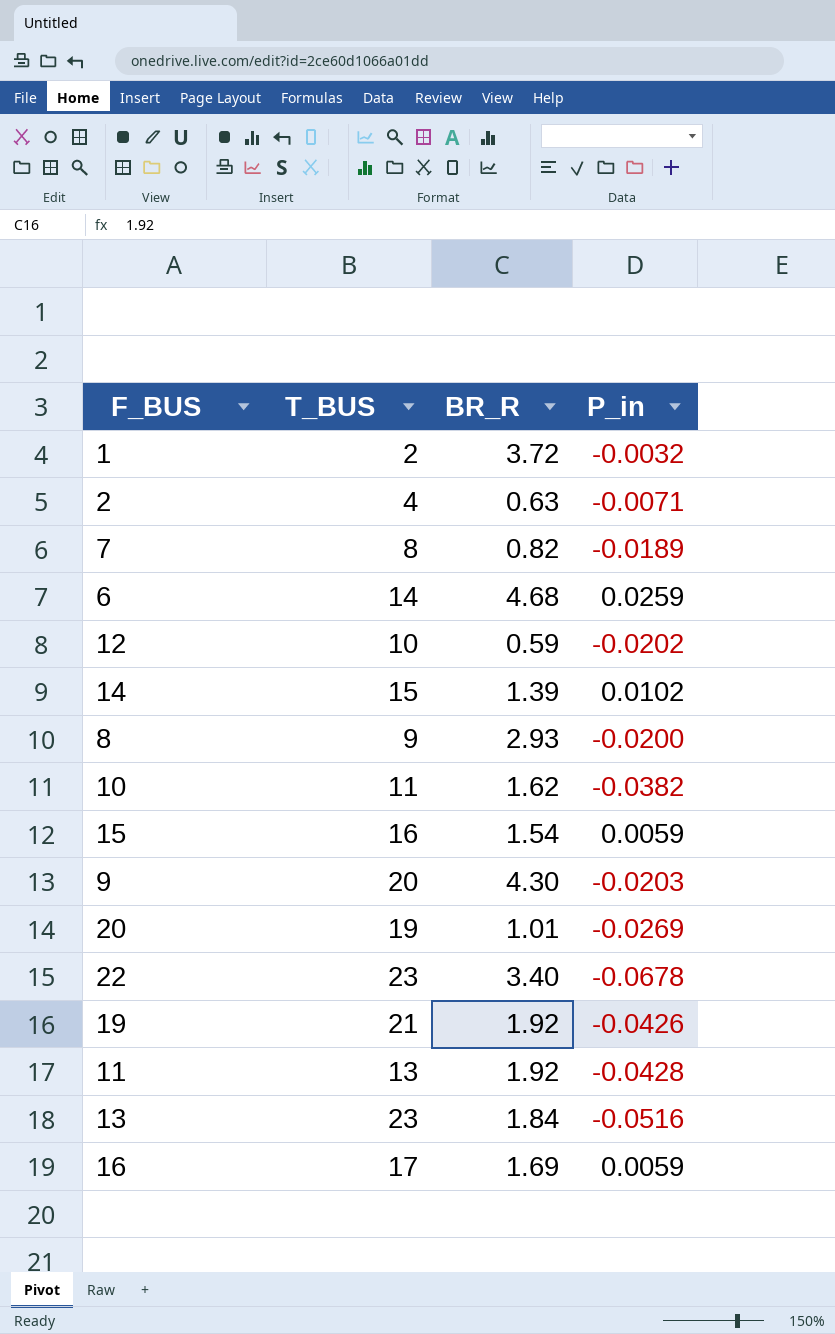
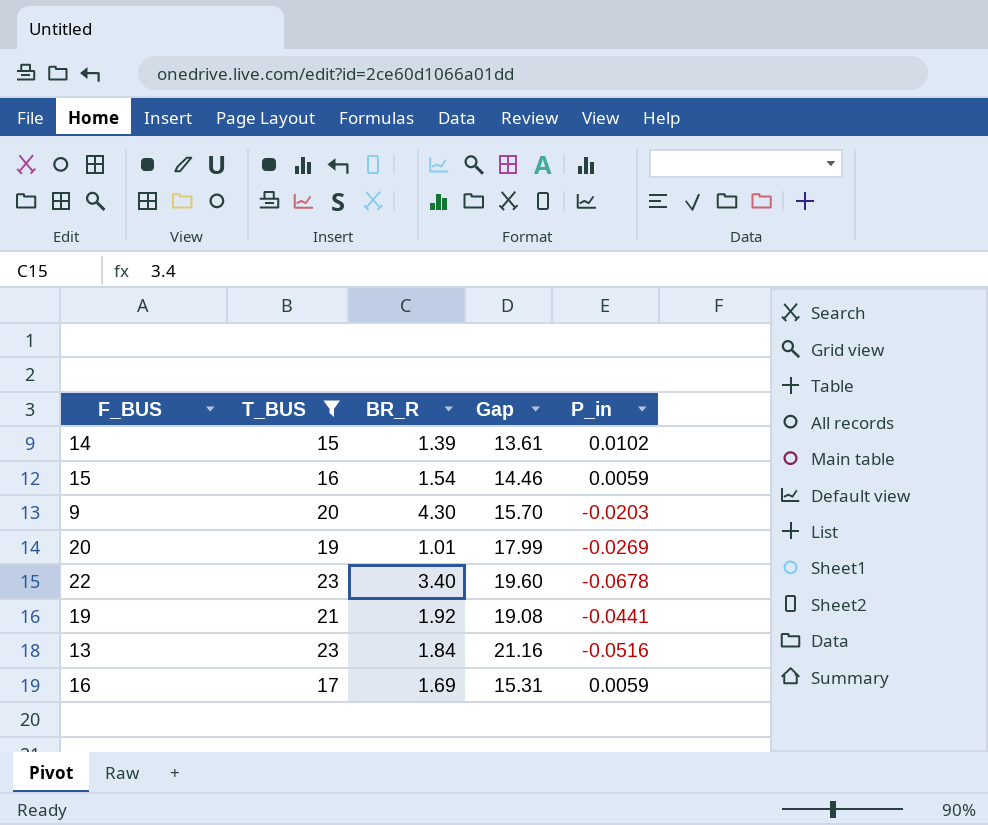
filter: none -> T_BUS >= 15
column Gap | formula: none -> [T_BUS] - [BR_R]
19 | P_in: -0.0426 -> -0.0441

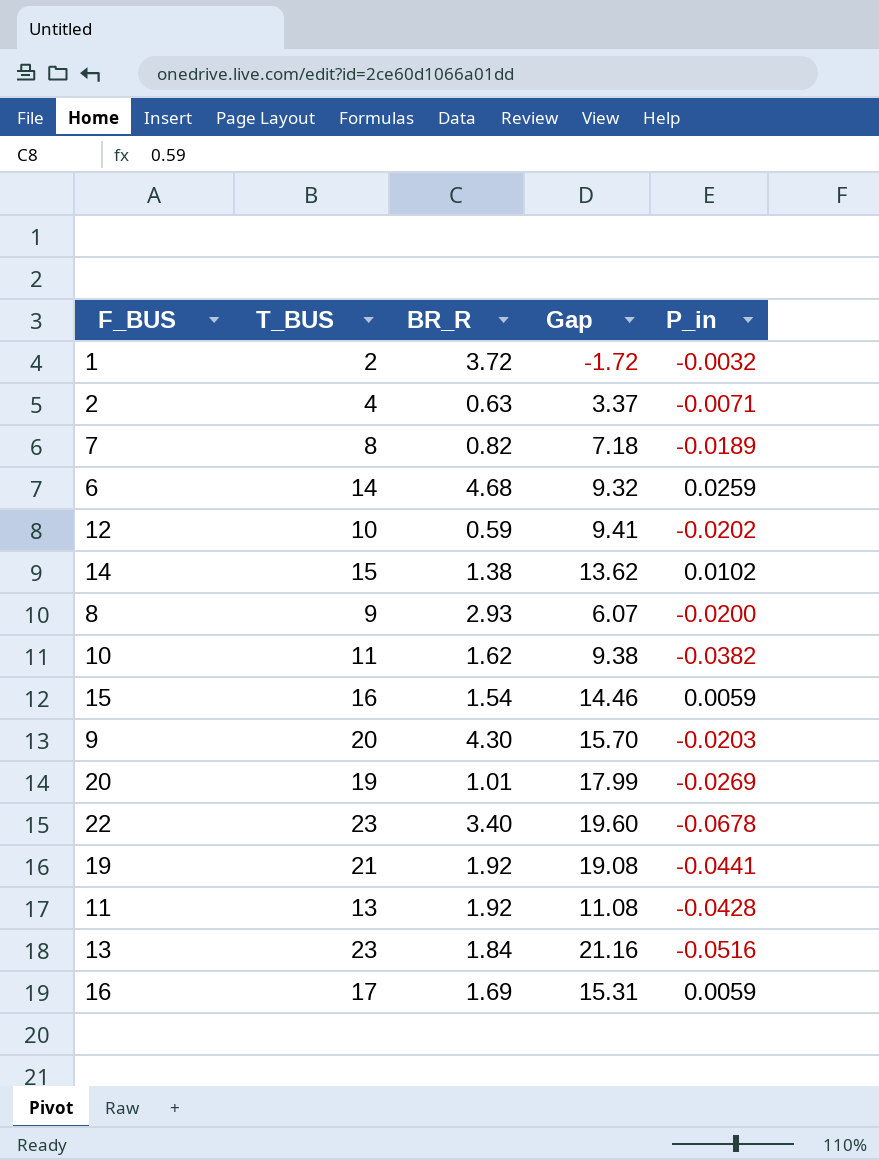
filter: T_BUS >= 15 -> none
14 | BR_R: 1.39 -> 1.38
14 | Gap: 13.61 -> 13.62

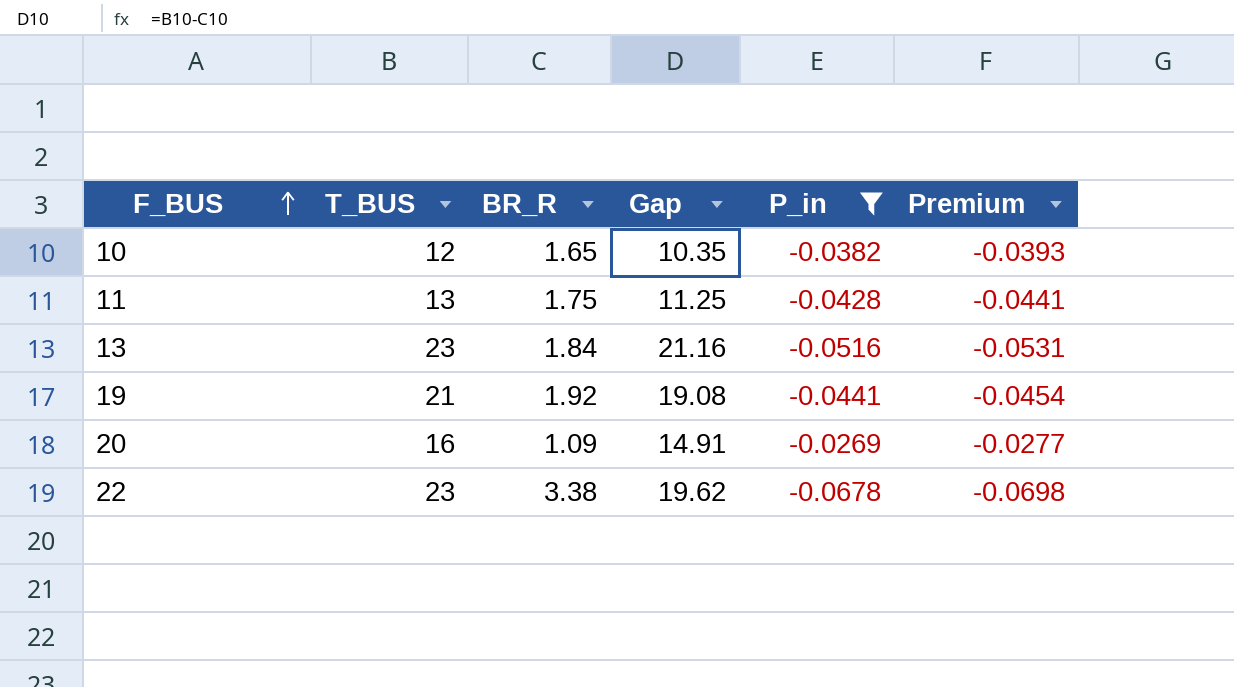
filter: none -> P_in <= -0.0269
row order: none -> F_BUS ascending
column Premium | formula: none -> [P_in] * 1.03
10 | T_BUS: 11 -> 12
10 | BR_R: 1.62 -> 1.65
10 | Gap: 9.38 -> 10.35
11 | BR_R: 1.92 -> 1.75
11 | Gap: 11.08 -> 11.25
20 | T_BUS: 19 -> 16
20 | BR_R: 1.01 -> 1.09
20 | Gap: 17.99 -> 14.91
22 | BR_R: 3.40 -> 3.38
22 | Gap: 19.60 -> 19.62

